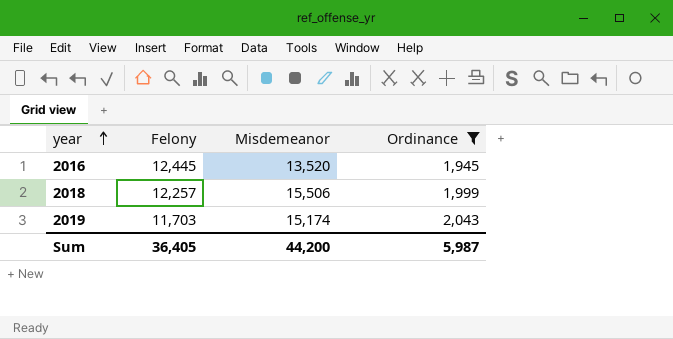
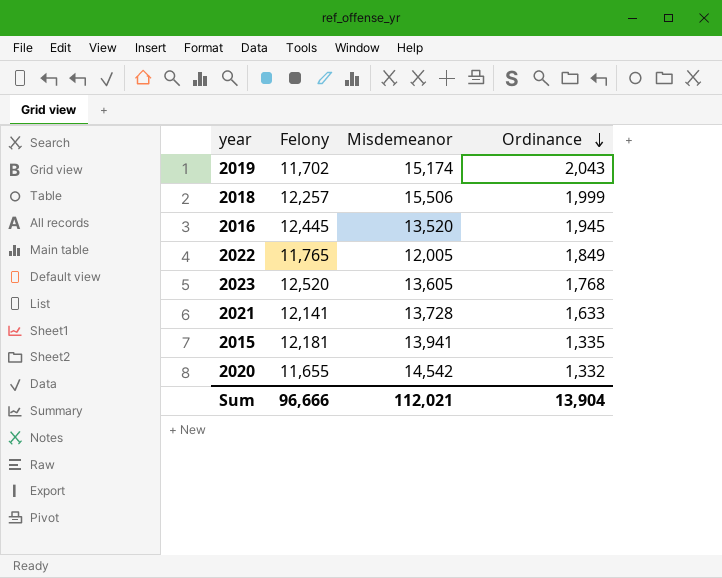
filter: Ordinance >= 1,945 -> none
row order: year ascending -> Ordinance descending
2019 | Felony: 11,703 -> 11,702
Sum | Felony: 36,405 -> 96,666
Sum | Misdemeanor: 44,200 -> 112,021
Sum | Ordinance: 5,987 -> 13,904

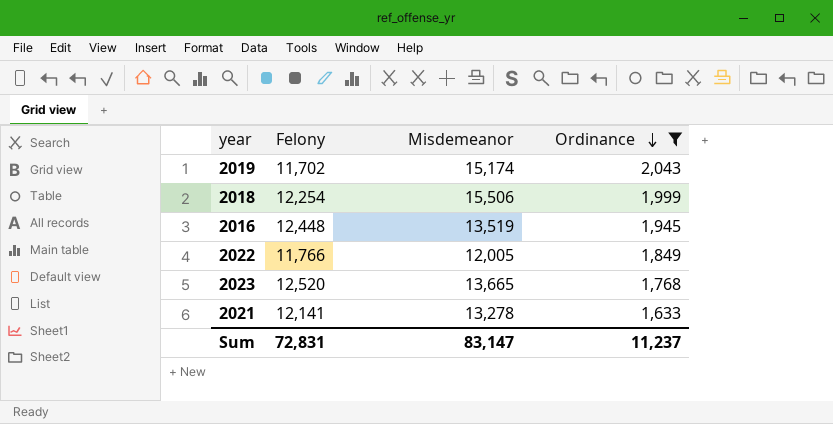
filter: none -> Ordinance >= 1,633
2018 | Felony: 12,257 -> 12,254
2016 | Felony: 12,445 -> 12,448
2016 | Misdemeanor: 13,520 -> 13,519
2022 | Felony: 11,765 -> 11,766
2023 | Misdemeanor: 13,605 -> 13,665
2021 | Misdemeanor: 13,728 -> 13,278
Sum | Felony: 96,666 -> 72,831
Sum | Misdemeanor: 112,021 -> 83,147
Sum | Ordinance: 13,904 -> 11,237

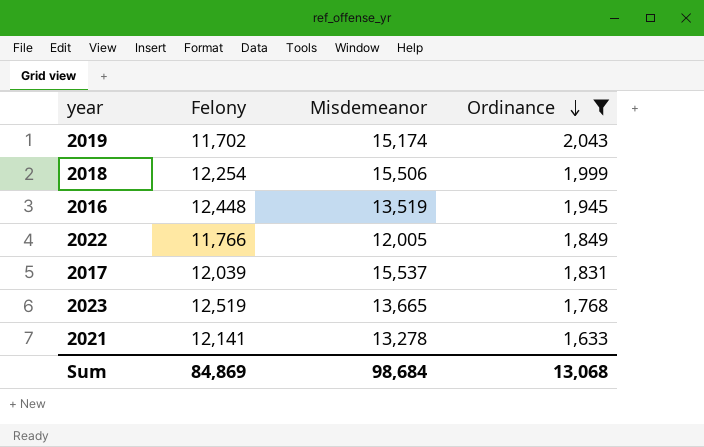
row 2017: none -> 12,039 | 15,537 | 1,831
2023 | Felony: 12,520 -> 12,519
Sum | Felony: 72,831 -> 84,869
Sum | Misdemeanor: 83,147 -> 98,684
Sum | Ordinance: 11,237 -> 13,068

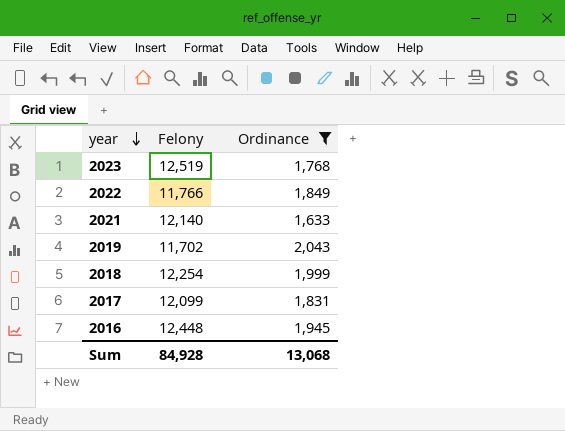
row order: Ordinance descending -> year descending
column Misdemeanor | position: 3 -> none
2021 | Felony: 12,141 -> 12,140
2017 | Felony: 12,039 -> 12,099
Sum | Felony: 84,869 -> 84,928

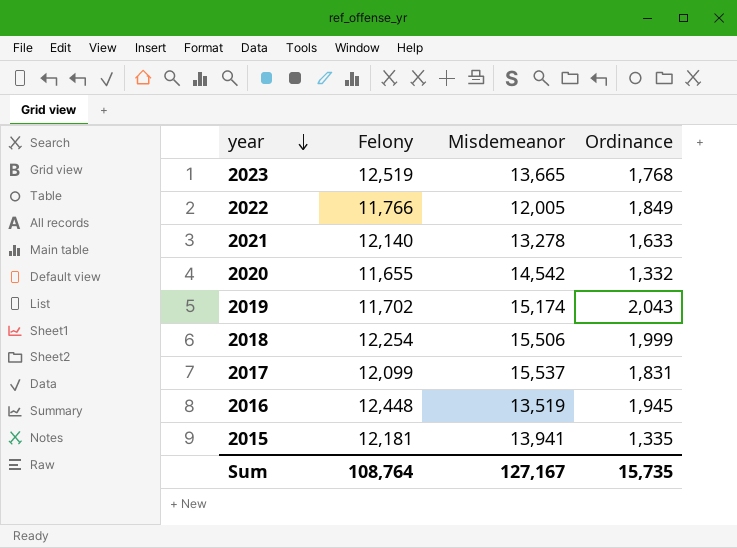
filter: Ordinance >= 1,633 -> none
column Misdemeanor | position: none -> 3
Sum | Felony: 84,928 -> 108,764
Sum | Ordinance: 13,068 -> 15,735

